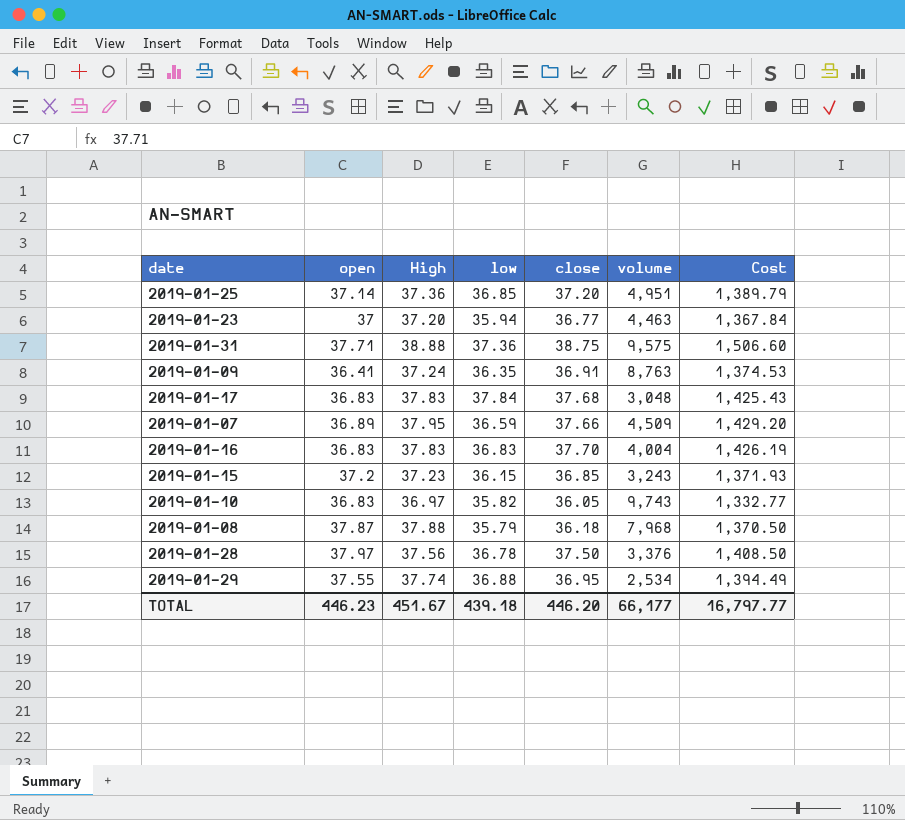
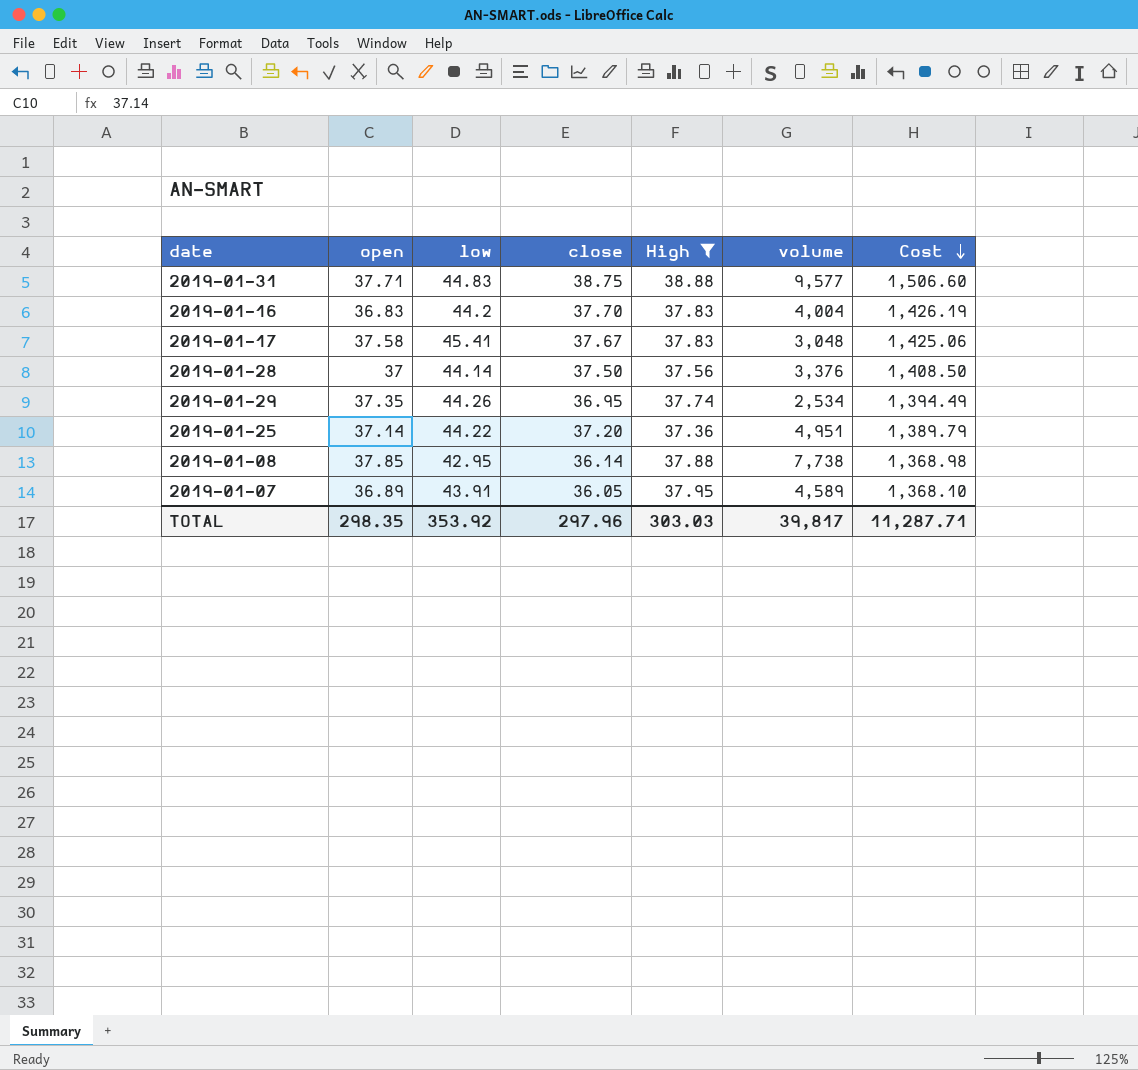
filter: none -> High >= 37.36
row order: none -> Cost descending
column High | position: 3 -> 5
2019-01-31 | low: 37.36 -> 44.83
2019-01-31 | volume: 9,575 -> 9,577
2019-01-16 | low: 36.83 -> 44.2
2019-01-17 | open: 36.83 -> 37.58
2019-01-17 | low: 37.84 -> 45.41
2019-01-17 | close: 37.68 -> 37.67
2019-01-17 | Cost: 1,425.43 -> 1,425.06
2019-01-28 | open: 37.97 -> 37
2019-01-28 | low: 36.78 -> 44.14
2019-01-29 | open: 37.55 -> 37.35
2019-01-29 | low: 36.88 -> 44.26
2019-01-25 | low: 36.85 -> 44.22
2019-01-08 | open: 37.87 -> 37.85
2019-01-08 | low: 35.79 -> 42.95
2019-01-08 | close: 36.18 -> 36.14
2019-01-08 | volume: 7,968 -> 7,738
2019-01-08 | Cost: 1,370.50 -> 1,368.98
2019-01-07 | low: 36.59 -> 43.91
2019-01-07 | close: 37.66 -> 36.05
2019-01-07 | volume: 4,509 -> 4,589
2019-01-07 | Cost: 1,429.20 -> 1,368.10
TOTAL | open: 446.23 -> 298.35
TOTAL | low: 439.18 -> 353.92
TOTAL | close: 446.20 -> 297.96
TOTAL | High: 451.67 -> 303.03
TOTAL | volume: 66,177 -> 39,817
TOTAL | Cost: 16,797.77 -> 11,287.71

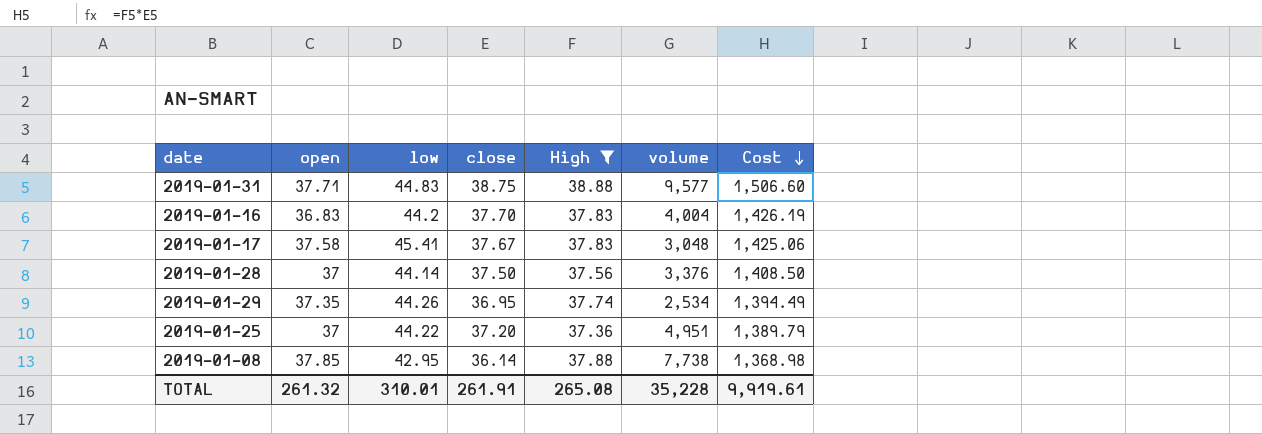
row 2019-01-07: 36.89 | 43.91 | 36.05 | 37.95 | 4,589 | 1,368.10 -> none
2019-01-25 | open: 37.14 -> 37
TOTAL | open: 298.35 -> 261.32
TOTAL | low: 353.92 -> 310.01
TOTAL | close: 297.96 -> 261.91
TOTAL | High: 303.03 -> 265.08
TOTAL | volume: 39,817 -> 35,228
TOTAL | Cost: 11,287.71 -> 9,919.61

